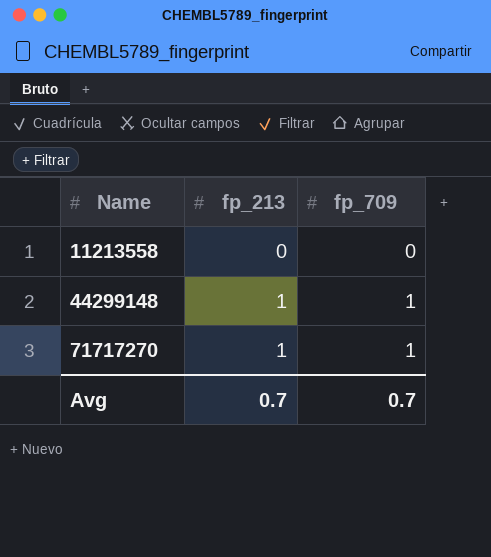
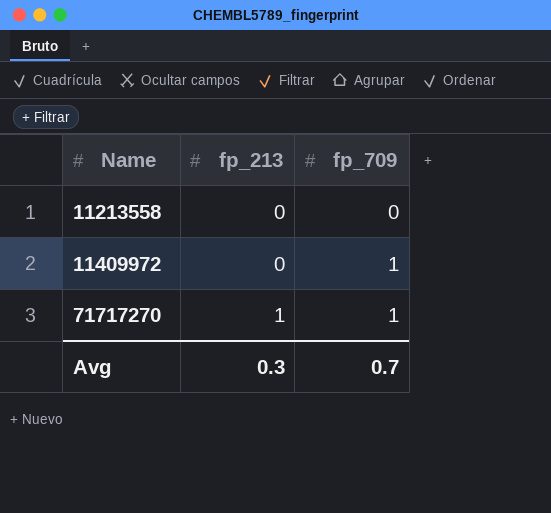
row 44299148: 1 | 1 -> none
row 11409972: none -> 0 | 1
Avg | fp_213: 0.7 -> 0.3

